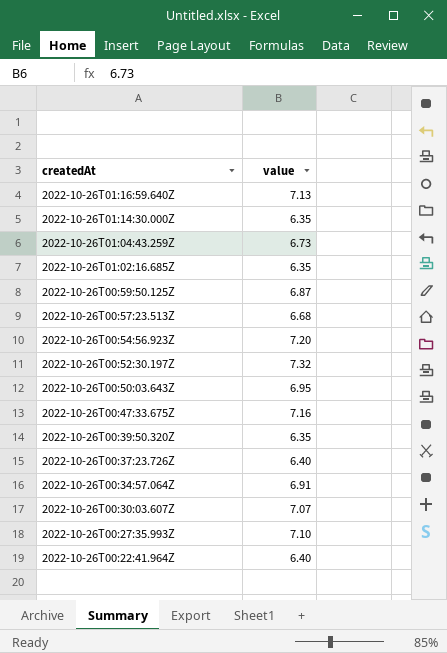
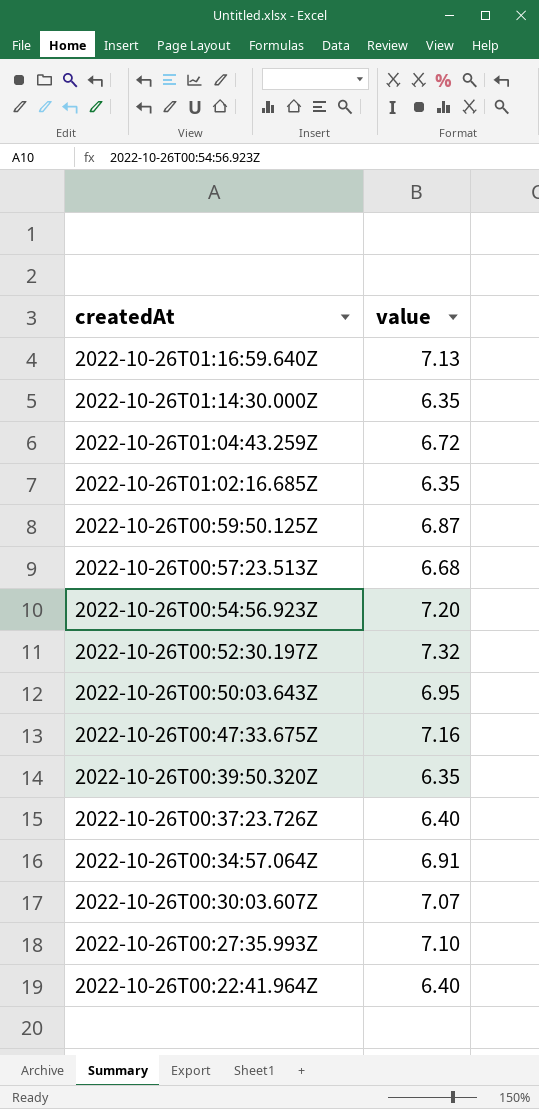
2022-10-26T01:04:43.259Z | value: 6.73 -> 6.72

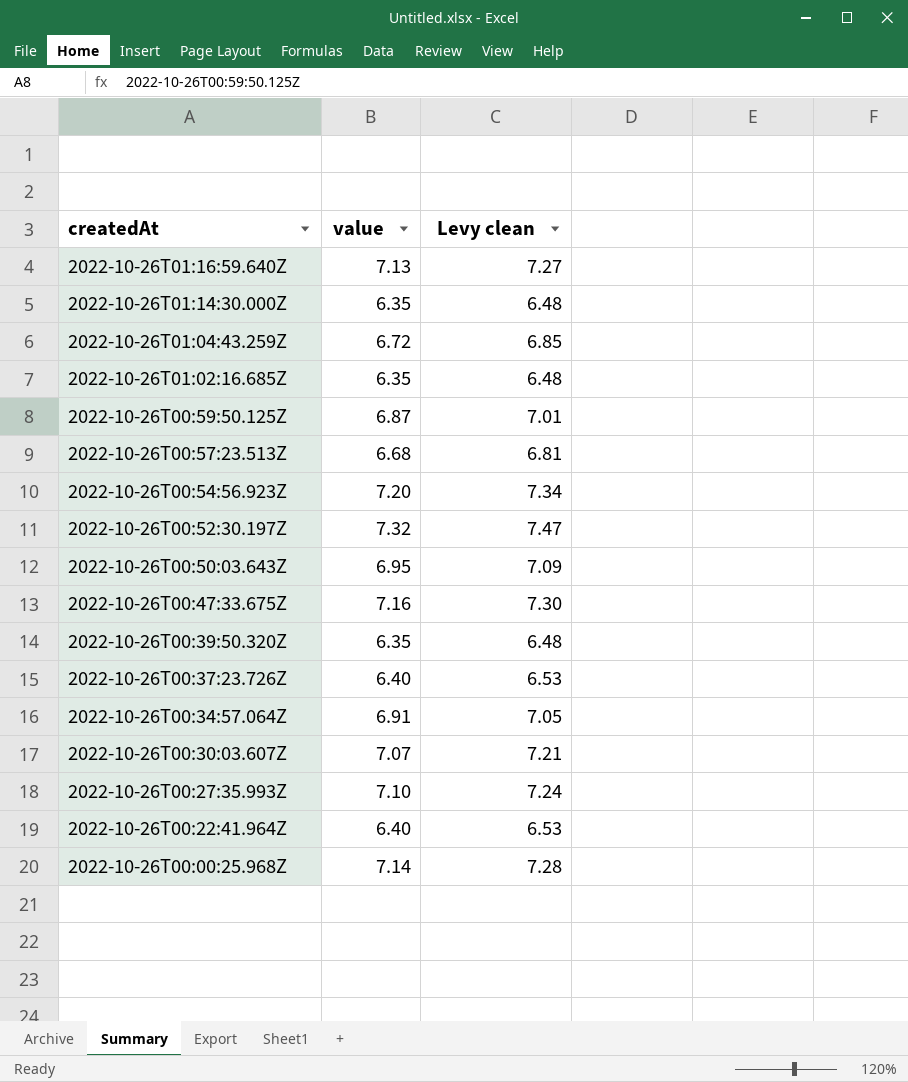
column Levy clean | formula: none -> [value] * 1.02
row 2022-10-26T00:00:25.968Z: none -> 7.14 | 7.28

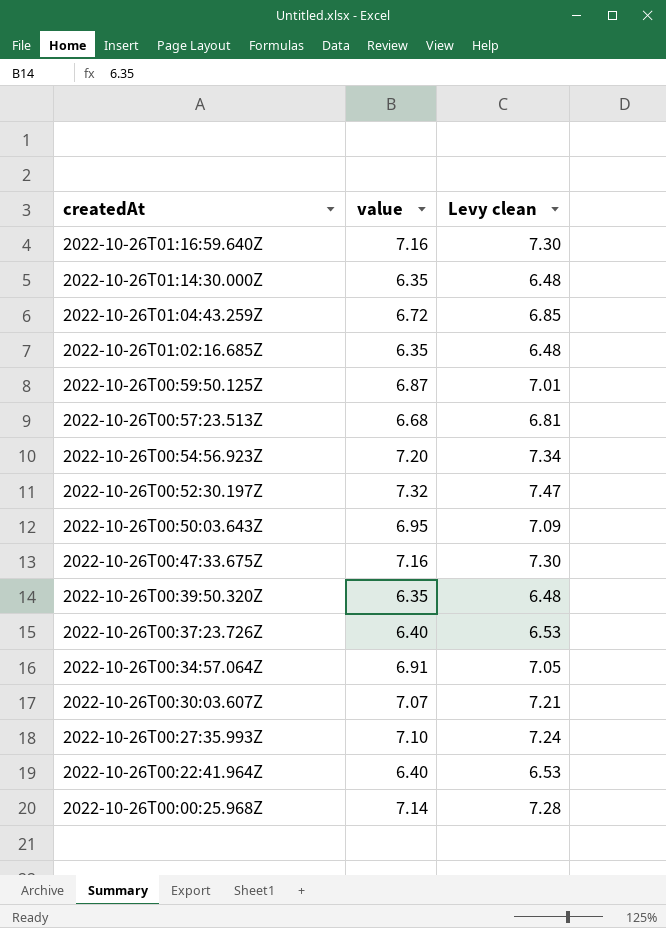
2022-10-26T01:16:59.640Z | value: 7.13 -> 7.16
2022-10-26T01:16:59.640Z | Levy clean: 7.27 -> 7.30

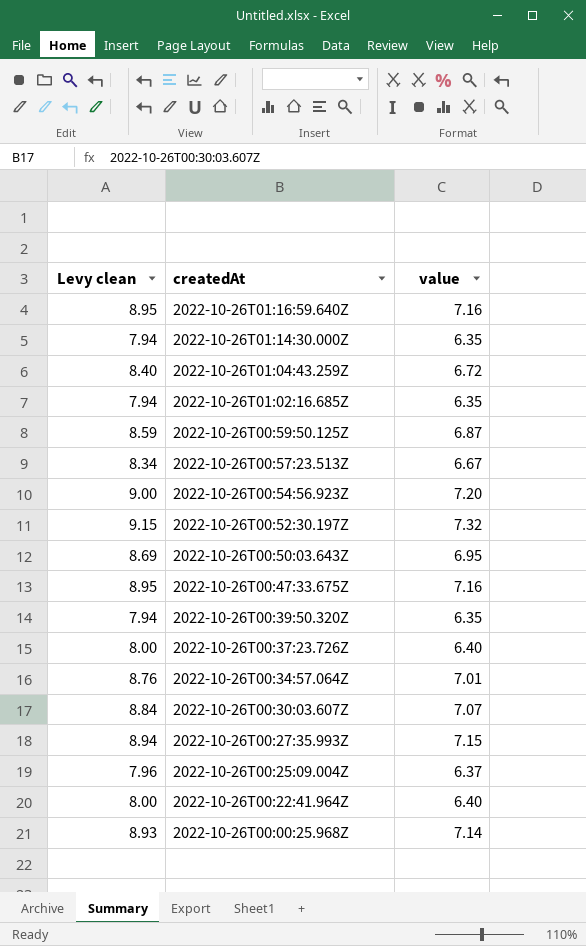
column Levy clean | formula: [value] * 1.02 -> [value] * 1.25
column Levy clean | position: 3 -> 1
2022-10-26T00:57:23.513Z | value: 6.68 -> 6.67
2022-10-26T00:34:57.064Z | value: 6.91 -> 7.01
2022-10-26T00:27:35.993Z | value: 7.10 -> 7.15
row 2022-10-26T00:25:09.004Z: none -> 7.96 | 6.37

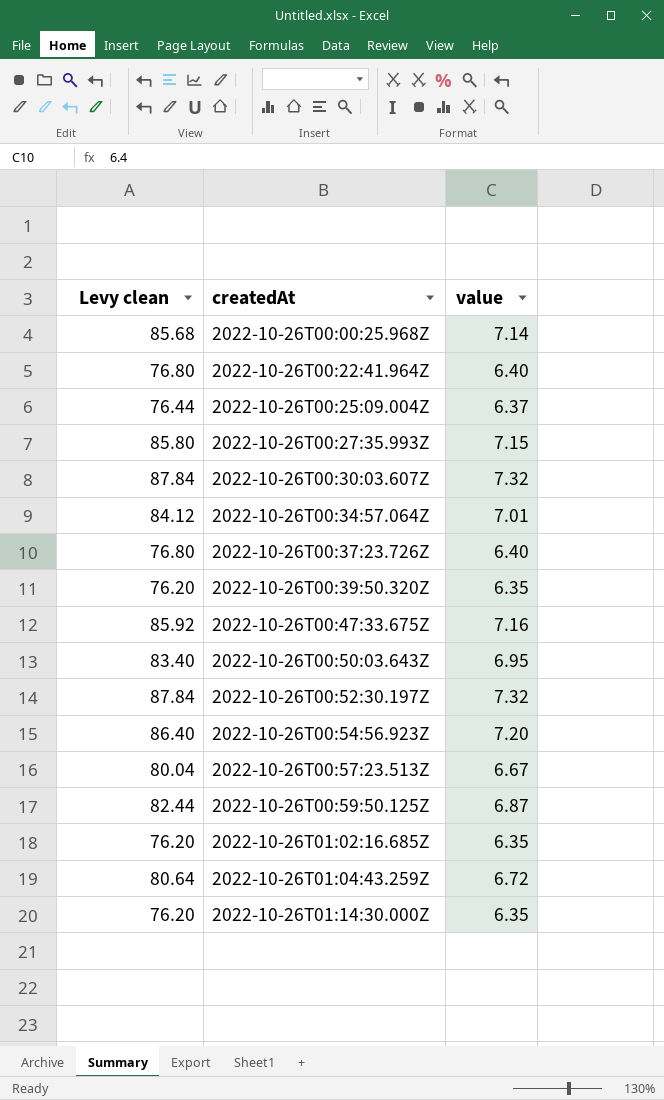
row order: createdAt descending -> createdAt ascending
column Levy clean | formula: [value] * 1.25 -> [value] * 12
row 2022-10-26T01:16:59.640Z: 8.95 | 7.16 -> none
2022-10-26T00:30:03.607Z | value: 7.07 -> 7.32

